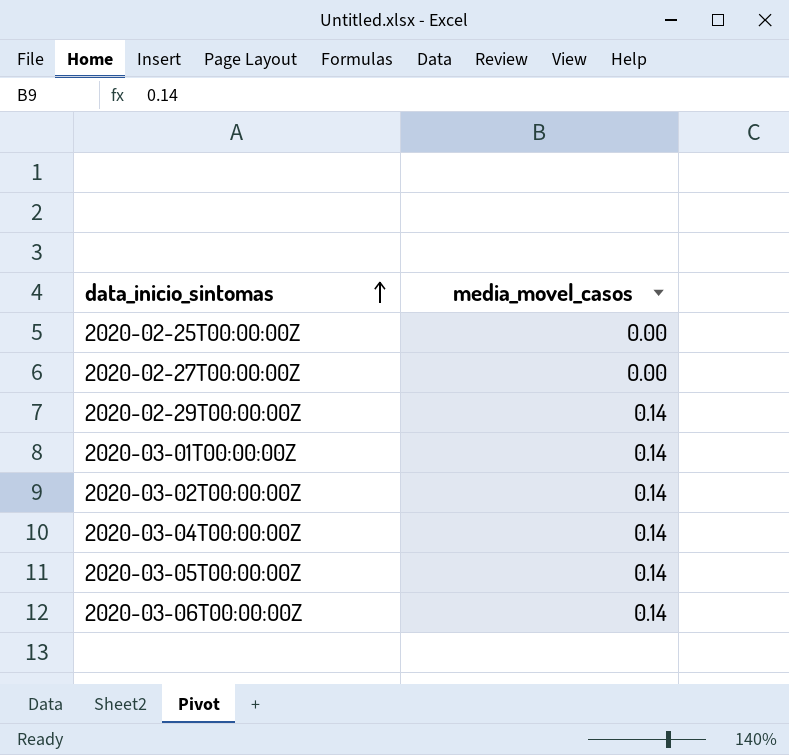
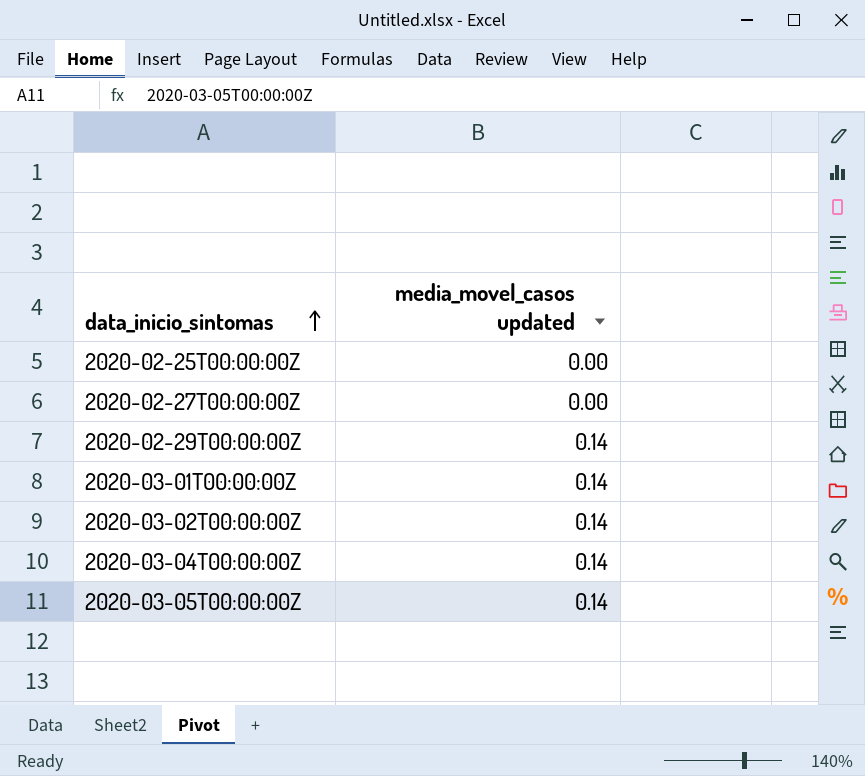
column name: media_movel_casos -> media_movel_casos updated
row 2020-03-06T00:00:00Z: 0.14 -> none

